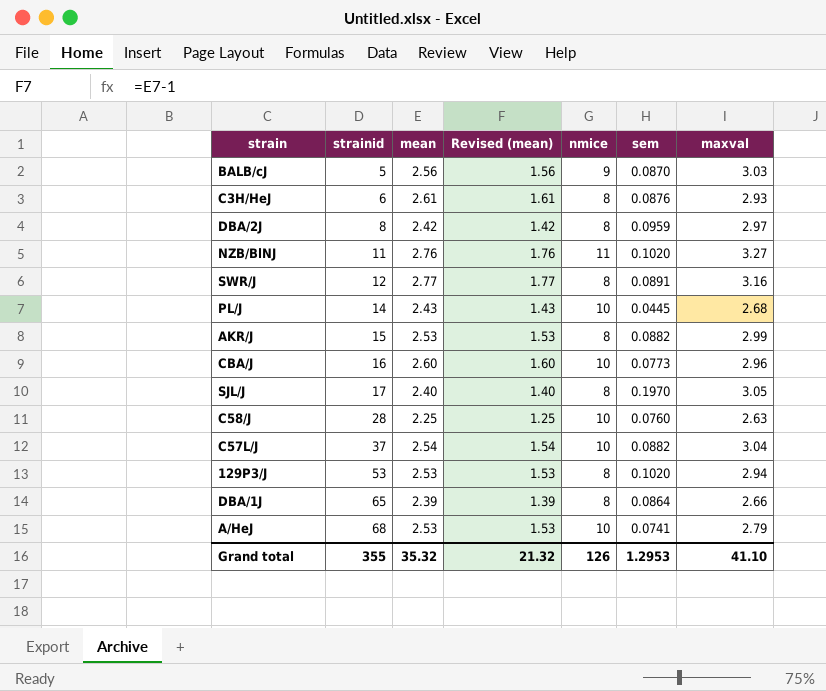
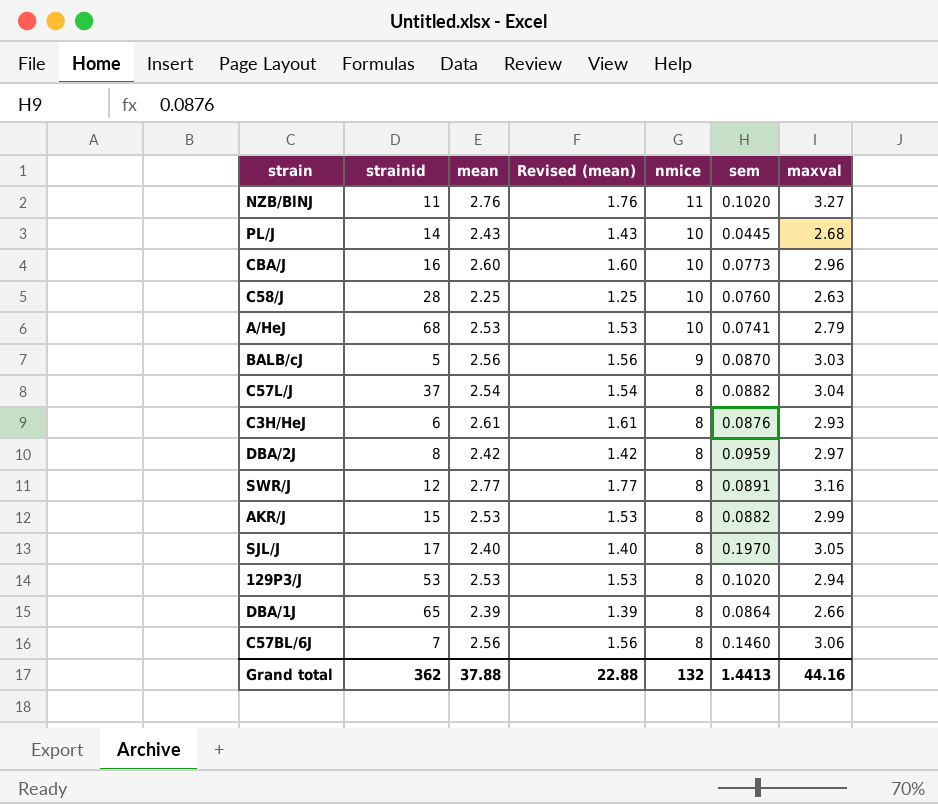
row order: strainid ascending -> nmice descending
C57L/J | nmice: 10 -> 8
row C57BL/6J: none -> 7 | 2.56 | 1.56 | 8 | 0.1460 | 3.06
Grand total | strainid: 355 -> 362
Grand total | mean: 35.32 -> 37.88
Grand total | Revised (mean): 21.32 -> 22.88
Grand total | nmice: 126 -> 132
Grand total | sem: 1.2953 -> 1.4413
Grand total | maxval: 41.10 -> 44.16

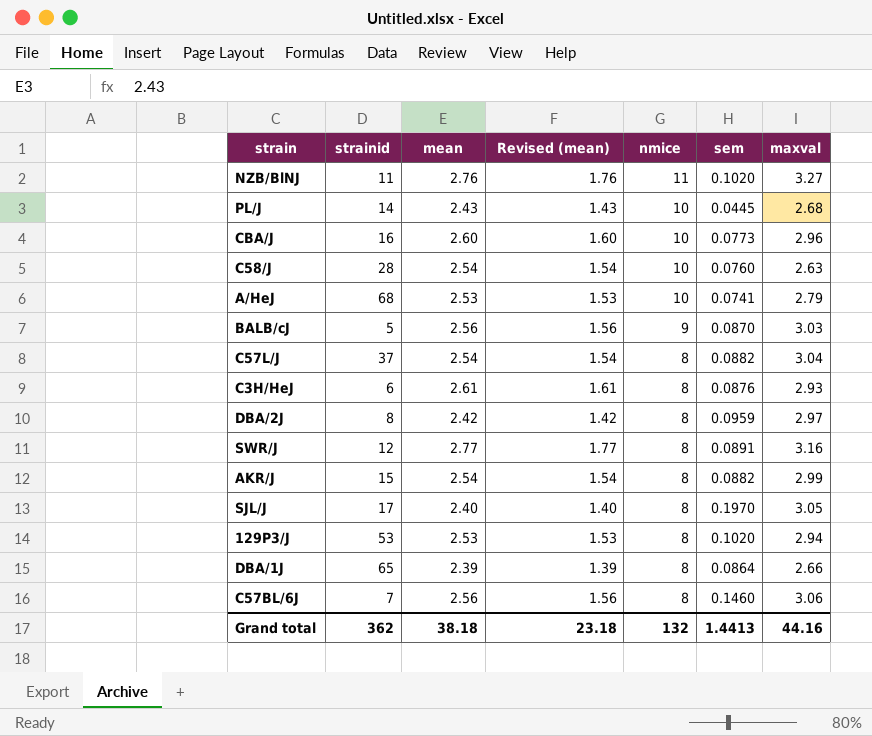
C58/J | mean: 2.25 -> 2.54
C58/J | Revised (mean): 1.25 -> 1.54
AKR/J | mean: 2.53 -> 2.54
AKR/J | Revised (mean): 1.53 -> 1.54
Grand total | mean: 37.88 -> 38.18
Grand total | Revised (mean): 22.88 -> 23.18

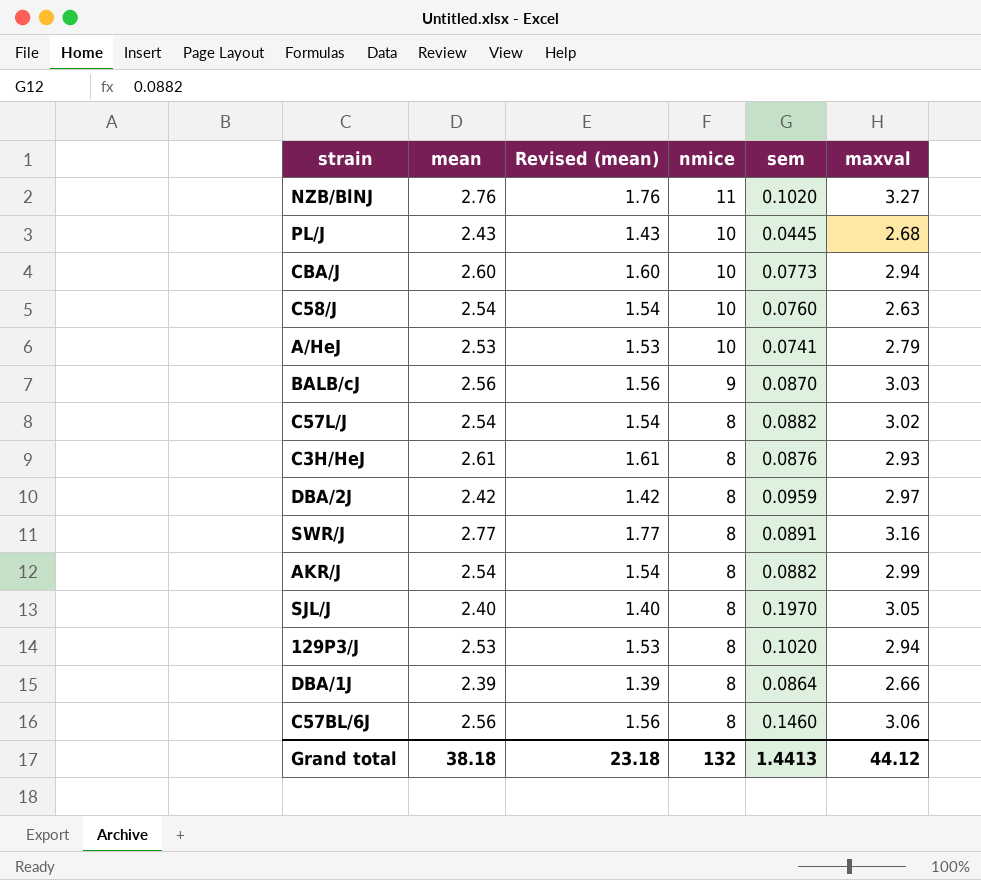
column strainid | position: 2 -> none
CBA/J | maxval: 2.96 -> 2.94
C57L/J | maxval: 3.04 -> 3.02
Grand total | maxval: 44.16 -> 44.12

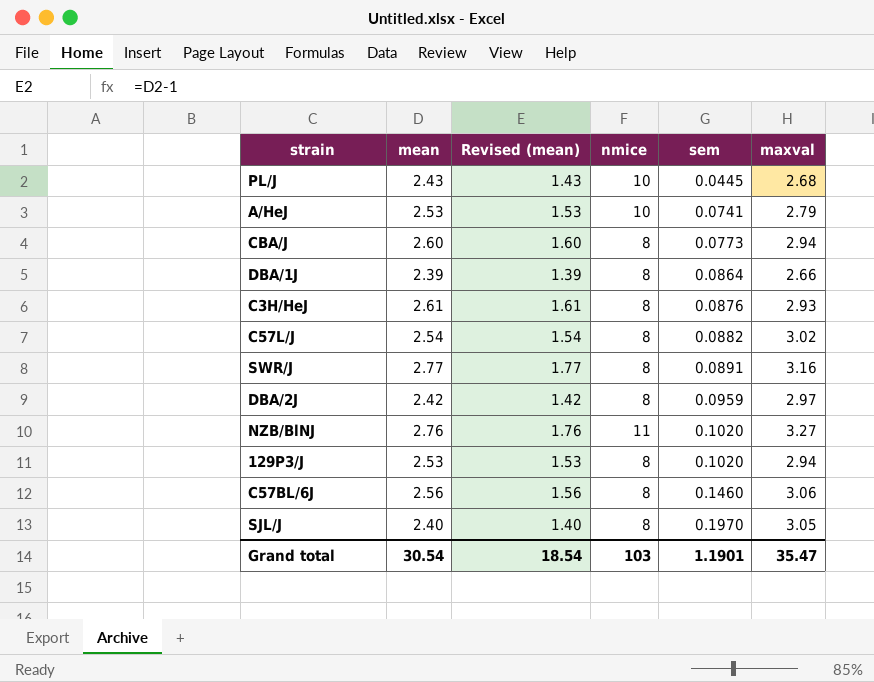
row order: nmice descending -> sem ascending
row C58/J: 2.54 | 1.54 | 10 | 0.0760 | 2.63 -> none
row BALB/cJ: 2.56 | 1.56 | 9 | 0.0870 | 3.03 -> none
row AKR/J: 2.54 | 1.54 | 8 | 0.0882 | 2.99 -> none
CBA/J | nmice: 10 -> 8
Grand total | mean: 38.18 -> 30.54
Grand total | Revised (mean): 23.18 -> 18.54
Grand total | nmice: 132 -> 103
Grand total | sem: 1.4413 -> 1.1901
Grand total | maxval: 44.12 -> 35.47

